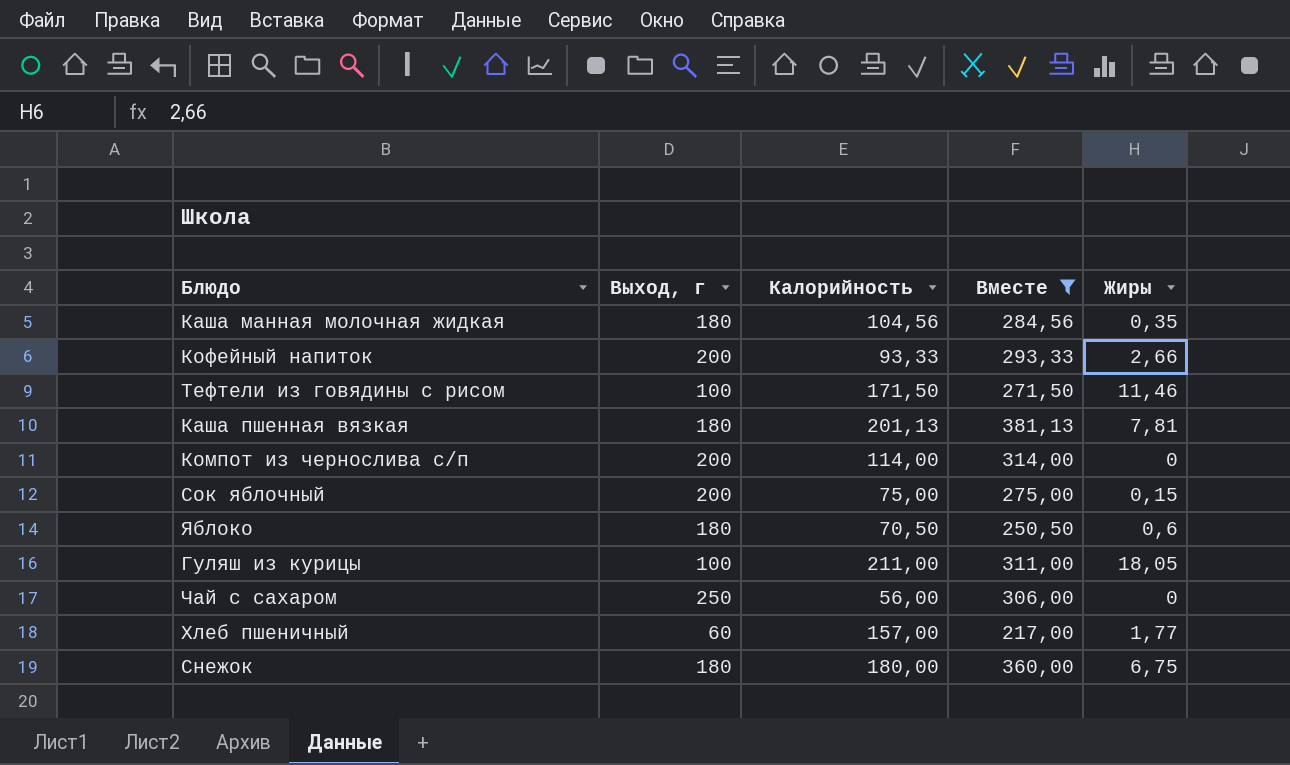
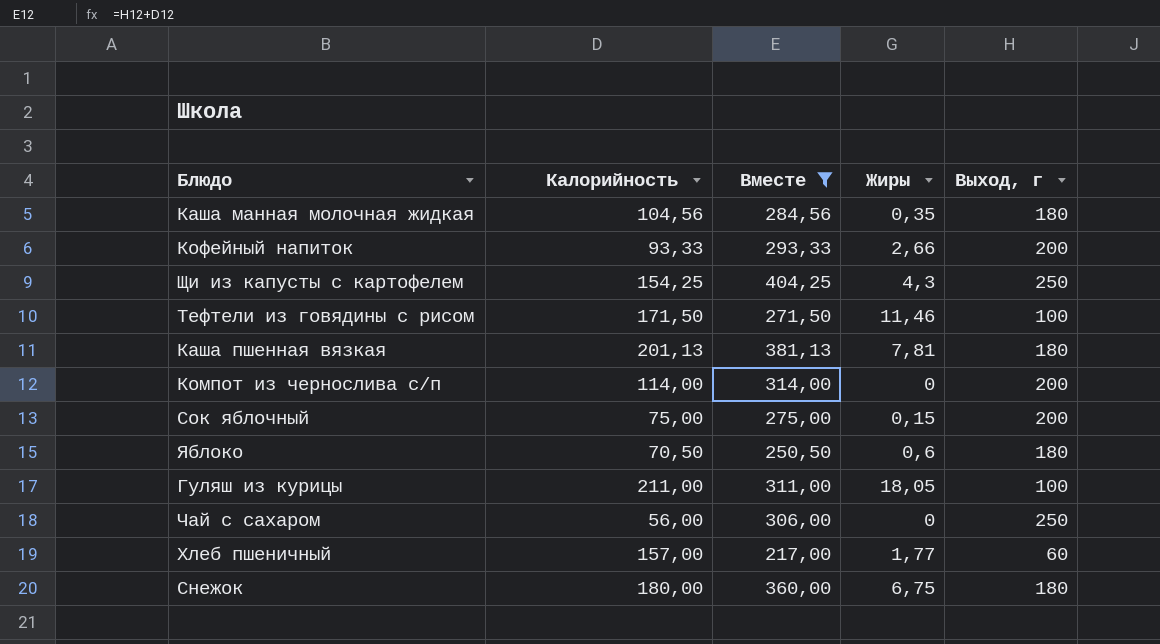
column Выход, г | position: 2 -> 5
row Щи из капусты с картофелем: none -> 154,25 | 404,25 | 4,3 | 250

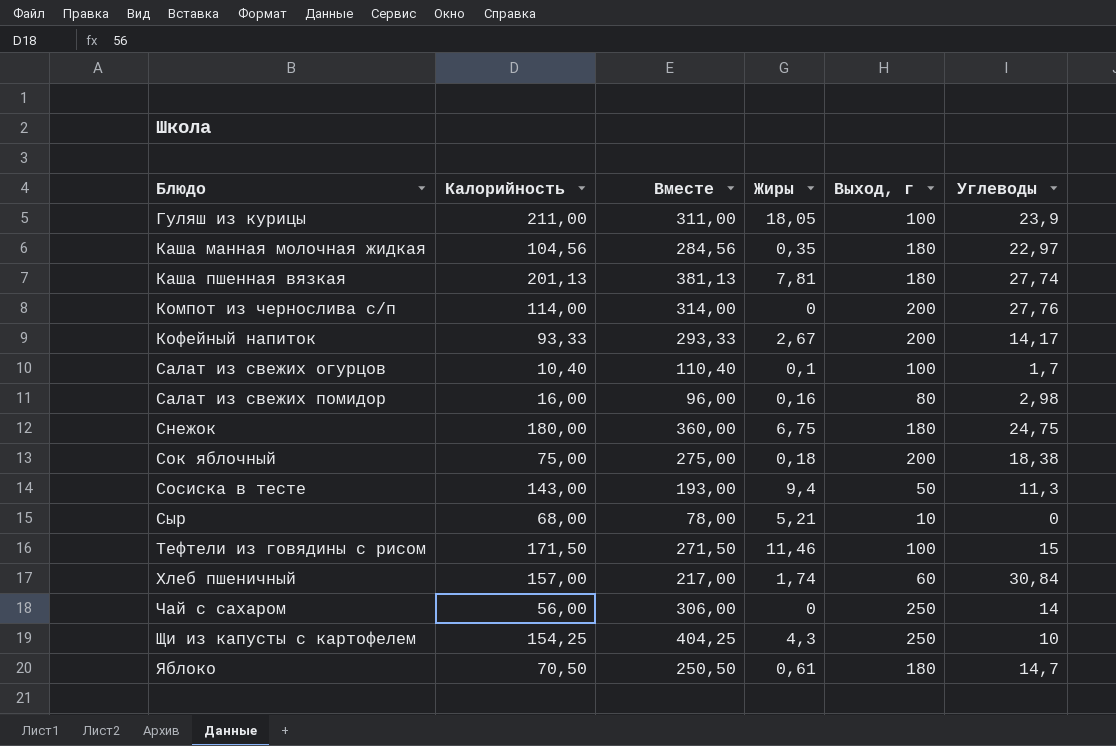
filter: Вместе >= 217,00 -> none
row order: none -> Блюдо ascending
column Углеводы | position: none -> 6
Кофейный напиток | Жиры: 2,66 -> 2,67
Сок яблочный | Жиры: 0,15 -> 0,18
Хлеб пшеничный | Жиры: 1,77 -> 1,74
Яблоко | Жиры: 0,6 -> 0,61

